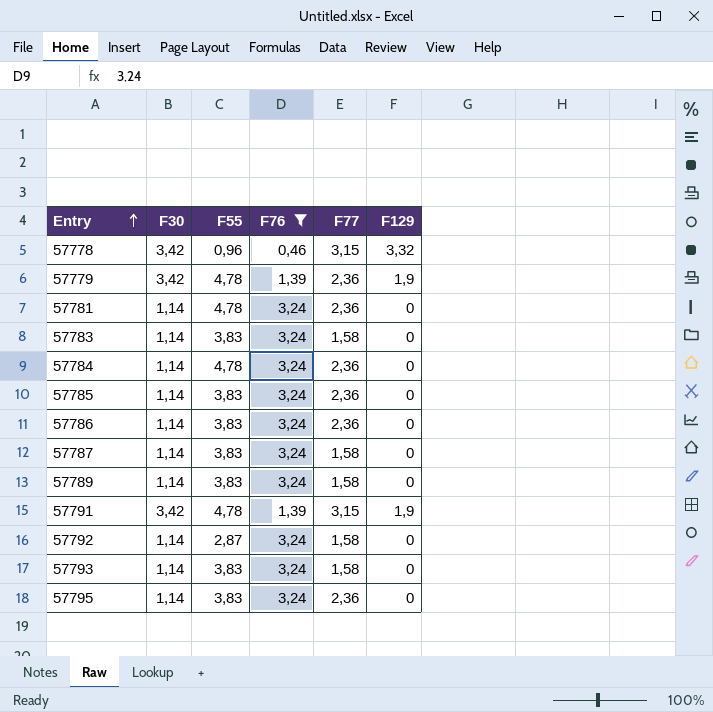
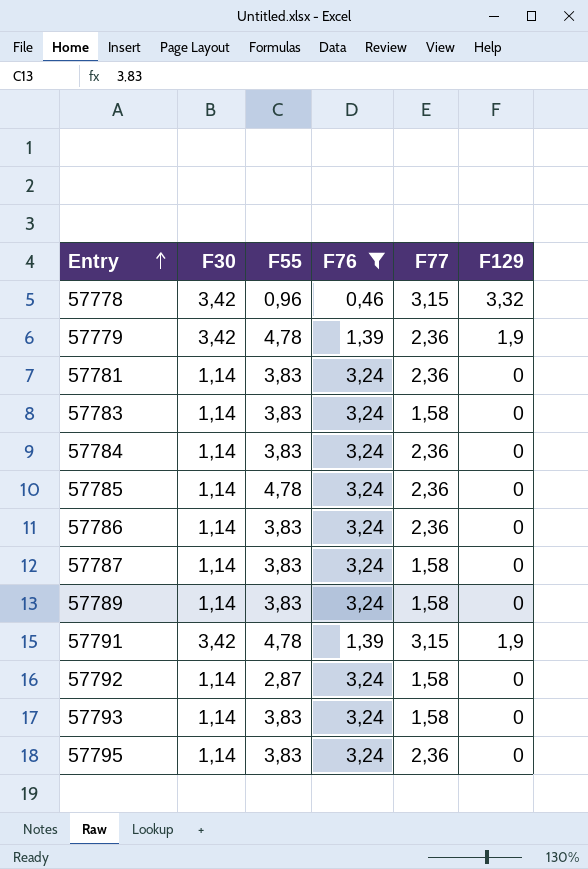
57781 | F55: 4,78 -> 3,83
57784 | F55: 4,78 -> 3,83
57785 | F55: 3,83 -> 4,78

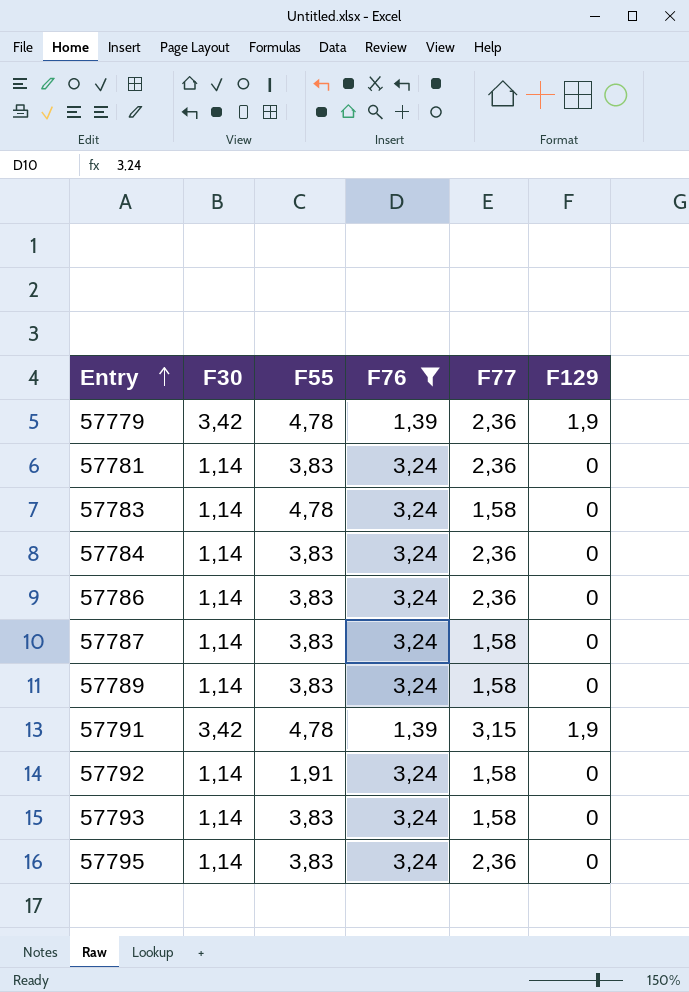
row 57778: 3,42 | 0,96 | 0,46 | 3,15 | 3,32 -> none
row 57785: 1,14 | 4,78 | 3,24 | 2,36 | 0 -> none
57783 | F55: 3,83 -> 4,78
57792 | F55: 2,87 -> 1,91

